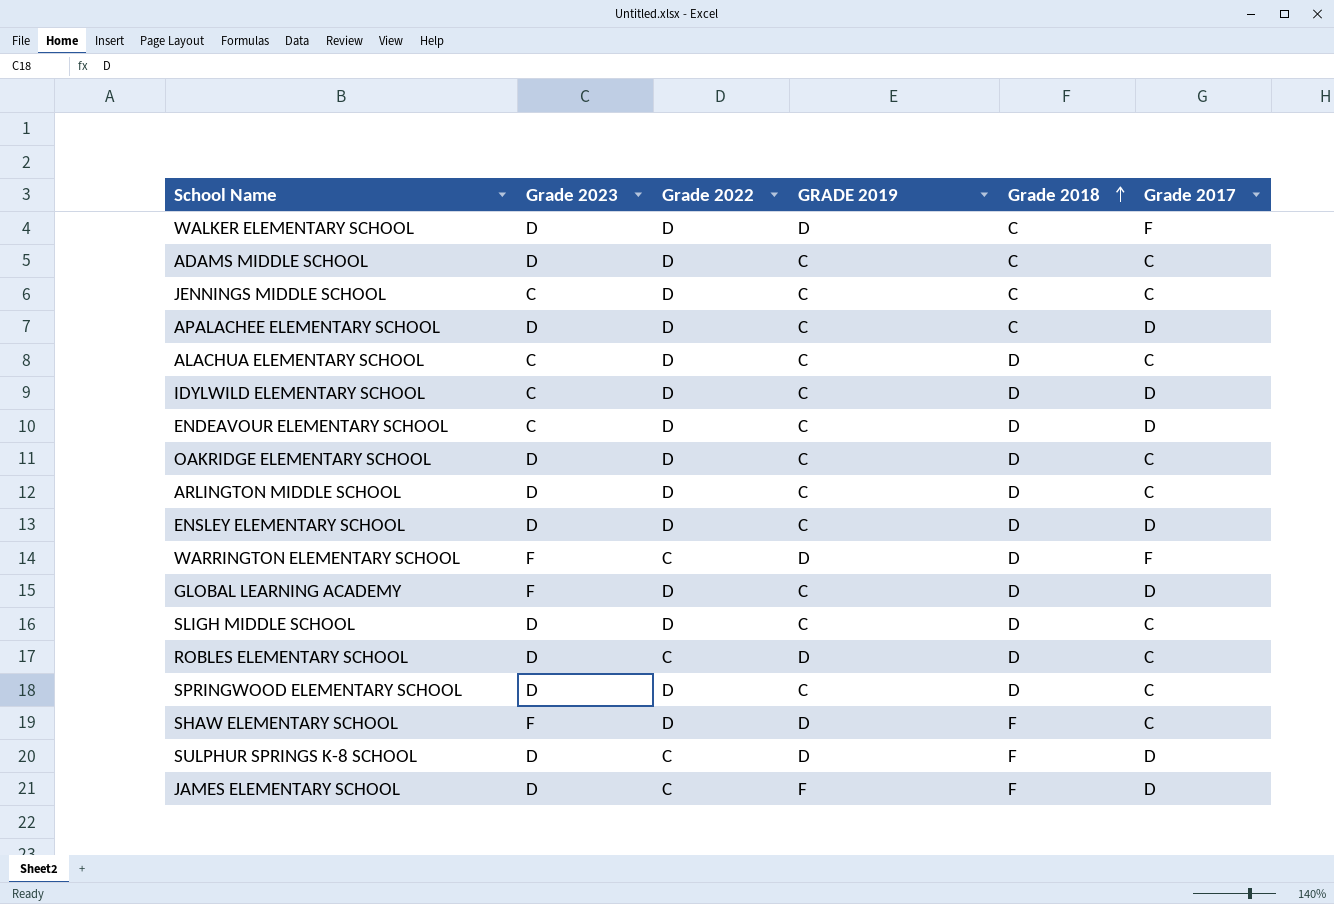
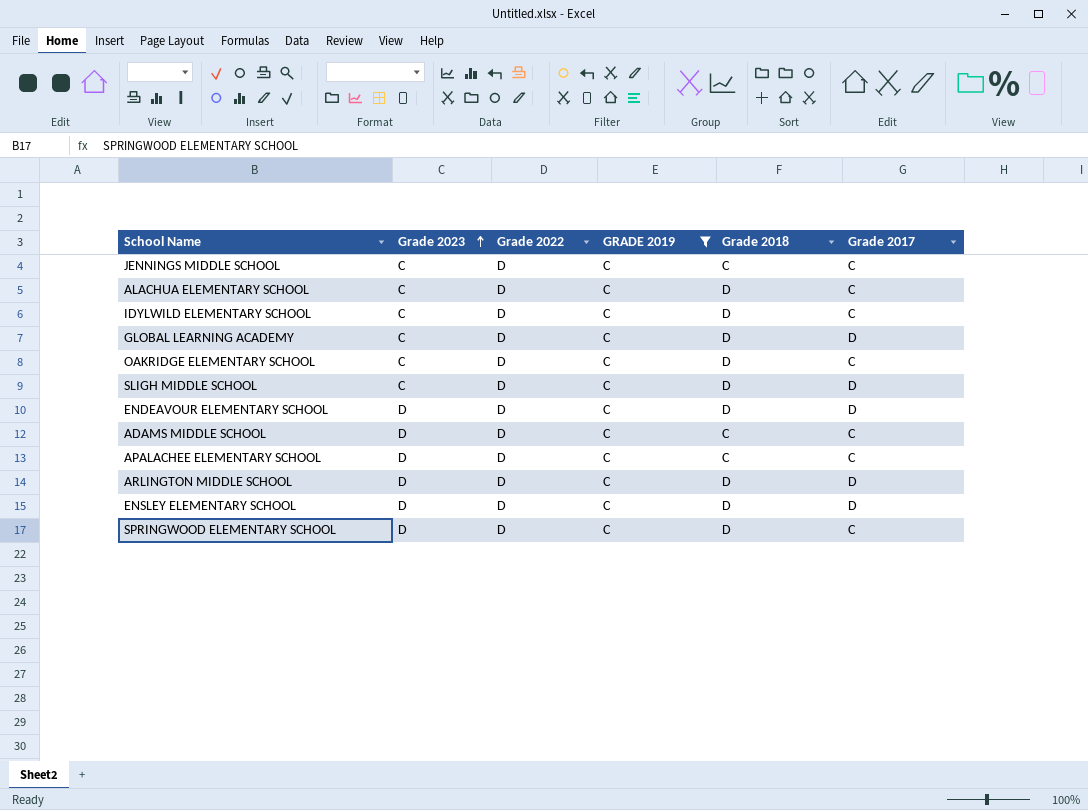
filter: none -> GRADE 2019 = C
row order: Grade 2018 ascending -> Grade 2023 ascending
IDYLWILD ELEMENTARY SCHOOL | Grade 2017: D -> C
GLOBAL LEARNING ACADEMY | Grade 2023: F -> C
OAKRIDGE ELEMENTARY SCHOOL | Grade 2023: D -> C
SLIGH MIDDLE SCHOOL | Grade 2023: D -> C
SLIGH MIDDLE SCHOOL | Grade 2017: C -> D
ENDEAVOUR ELEMENTARY SCHOOL | Grade 2023: C -> D
APALACHEE ELEMENTARY SCHOOL | Grade 2017: D -> C
ARLINGTON MIDDLE SCHOOL | Grade 2017: C -> D

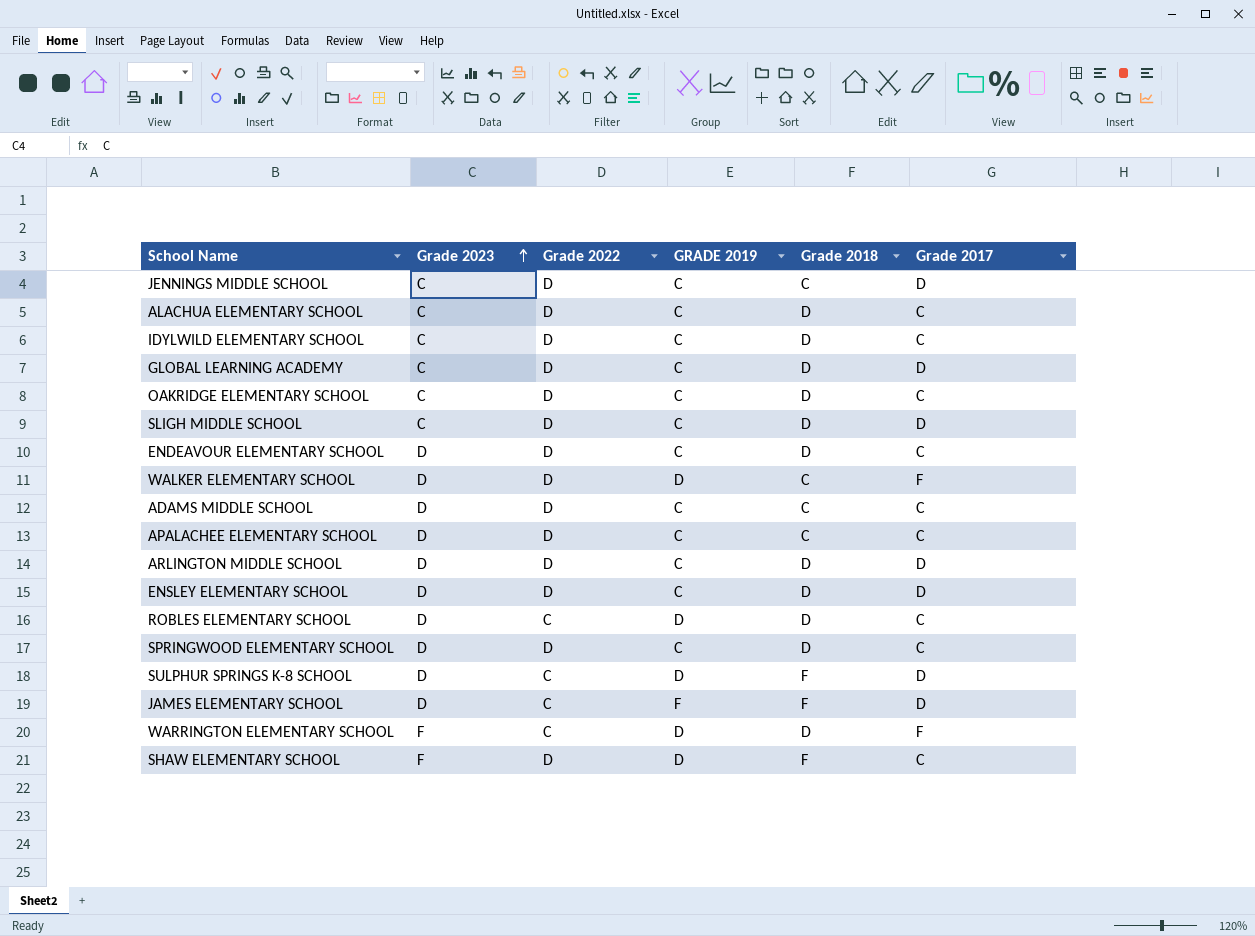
filter: GRADE 2019 = C -> none
JENNINGS MIDDLE SCHOOL | Grade 2017: C -> D
ENDEAVOUR ELEMENTARY SCHOOL | Grade 2017: D -> C

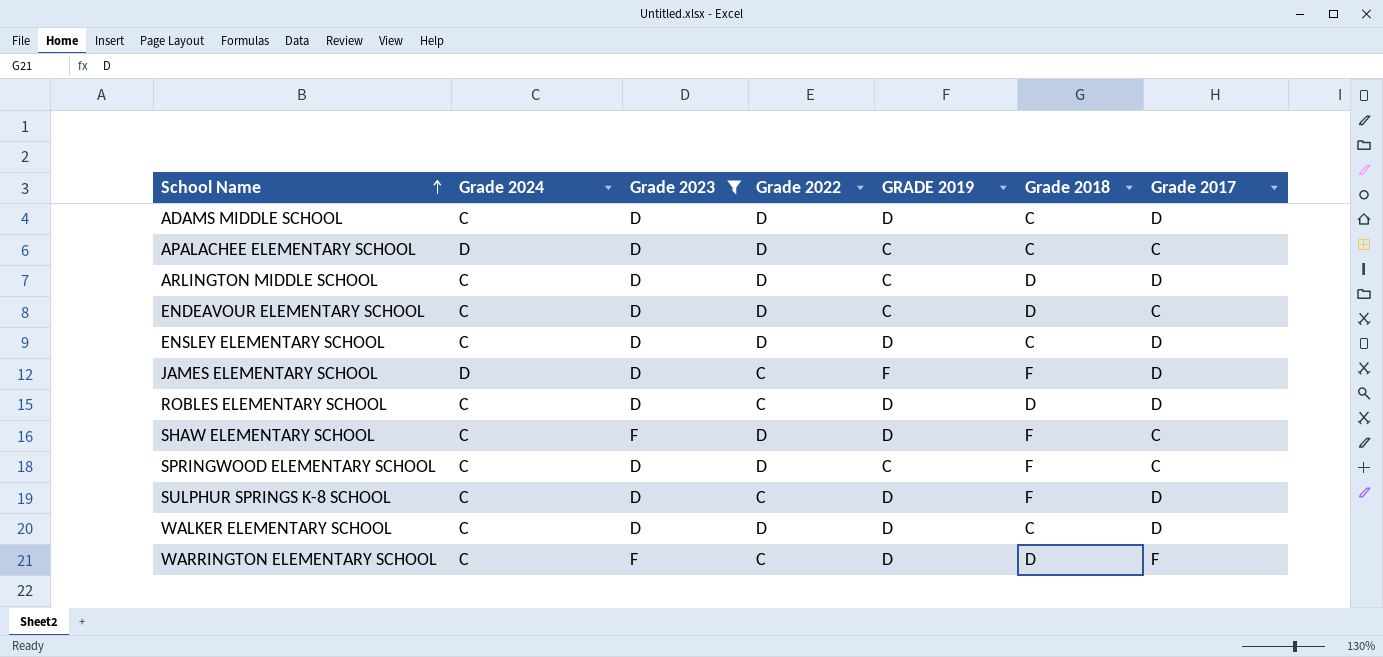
filter: none -> Grade 2023 != C
row order: Grade 2023 ascending -> School Name ascending
column Grade 2024 | position: none -> 2
ADAMS MIDDLE SCHOOL | GRADE 2019: C -> D
ADAMS MIDDLE SCHOOL | Grade 2017: C -> D
ENSLEY ELEMENTARY SCHOOL | GRADE 2019: C -> D
ENSLEY ELEMENTARY SCHOOL | Grade 2018: D -> C
ROBLES ELEMENTARY SCHOOL | Grade 2017: C -> D
SPRINGWOOD ELEMENTARY SCHOOL | Grade 2018: D -> F
WALKER ELEMENTARY SCHOOL | Grade 2017: F -> D

